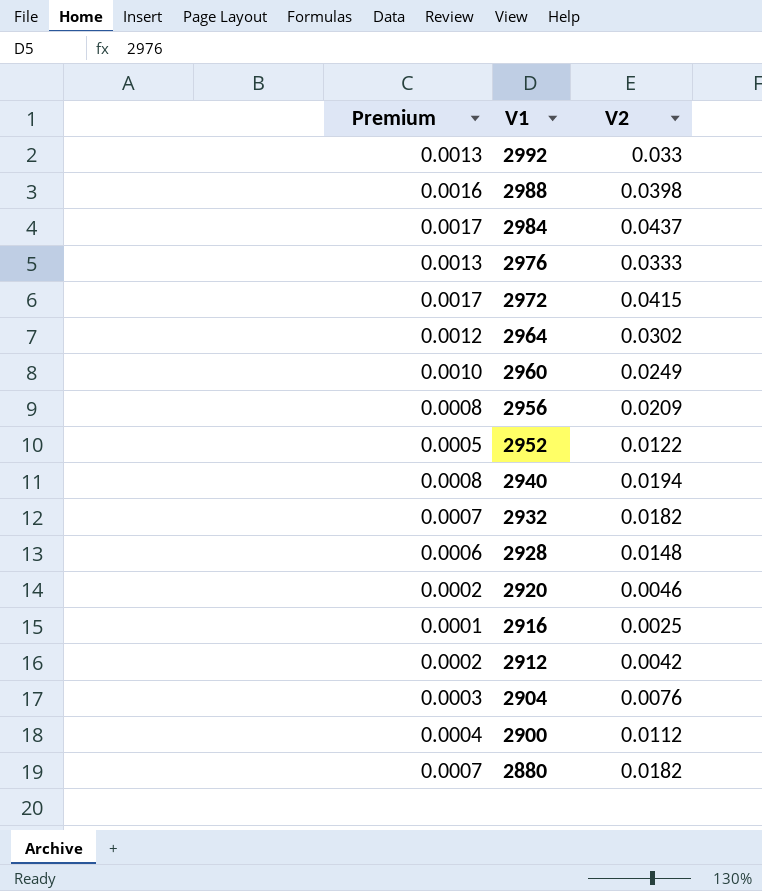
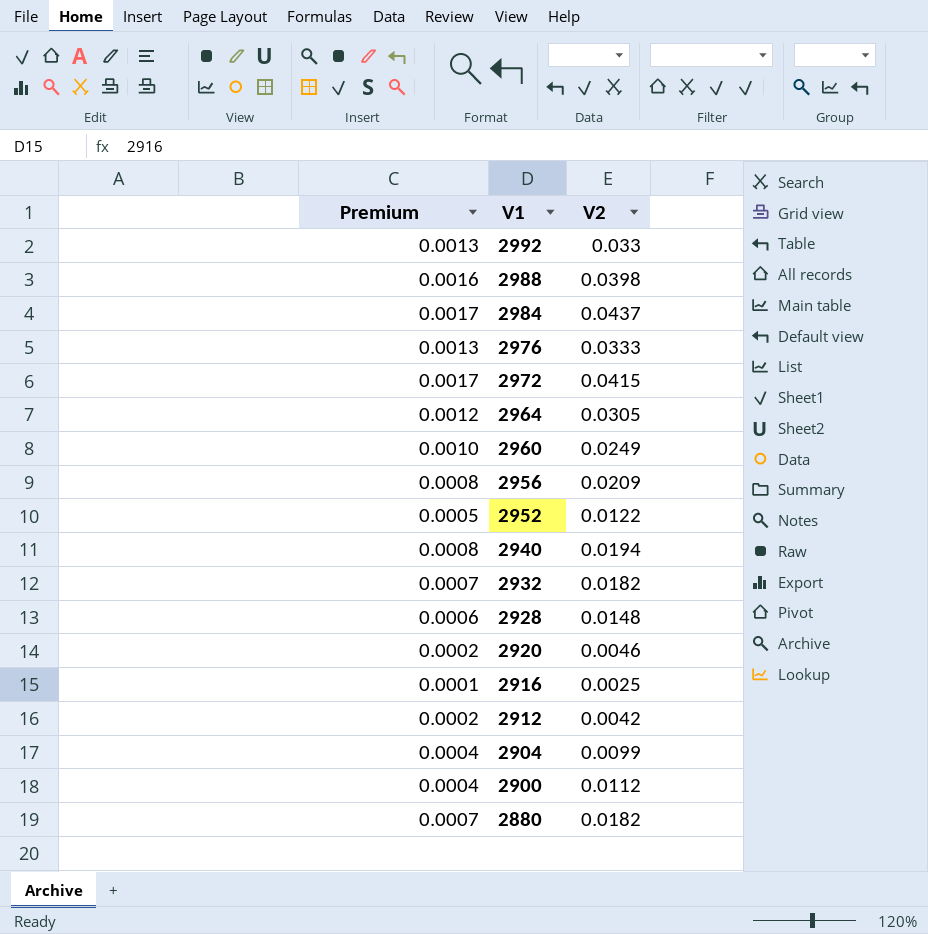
2964 | V2: 0.0302 -> 0.0305
2904 | Premium: 0.0003 -> 0.0004
2904 | V2: 0.0076 -> 0.0099

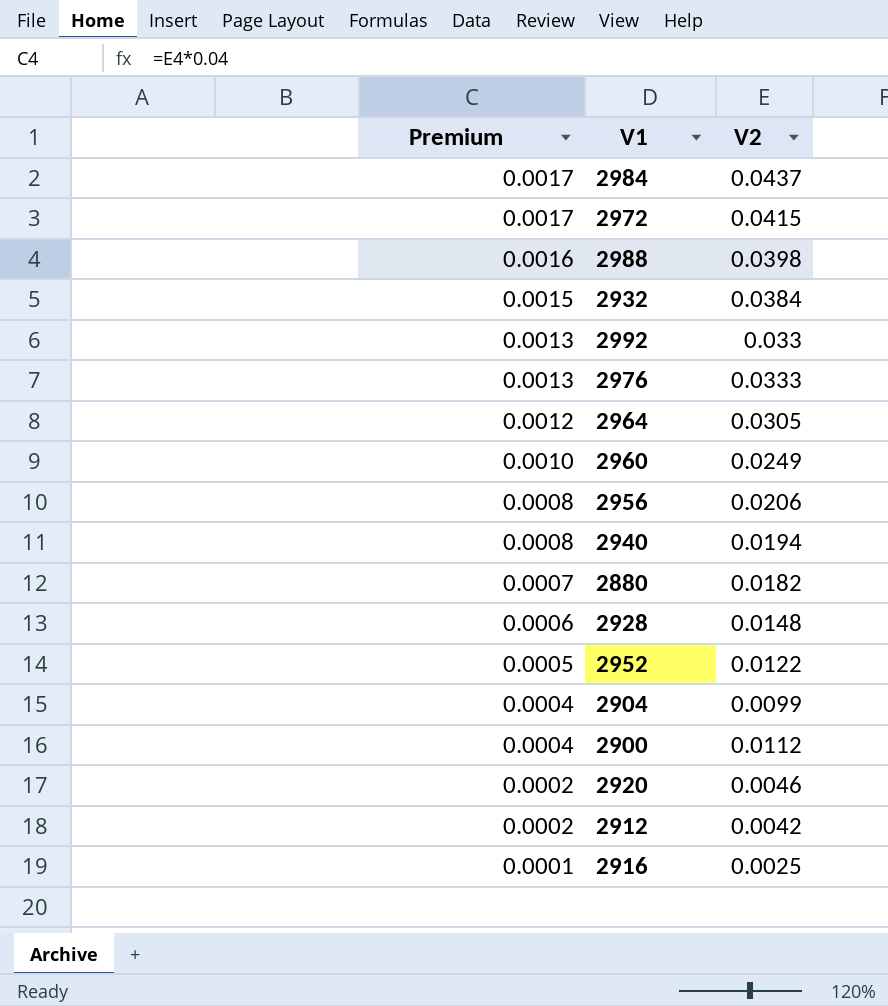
row order: V1 descending -> Premium descending
2932 | Premium: 0.0007 -> 0.0015
2932 | V2: 0.0182 -> 0.0384
2956 | V2: 0.0209 -> 0.0206

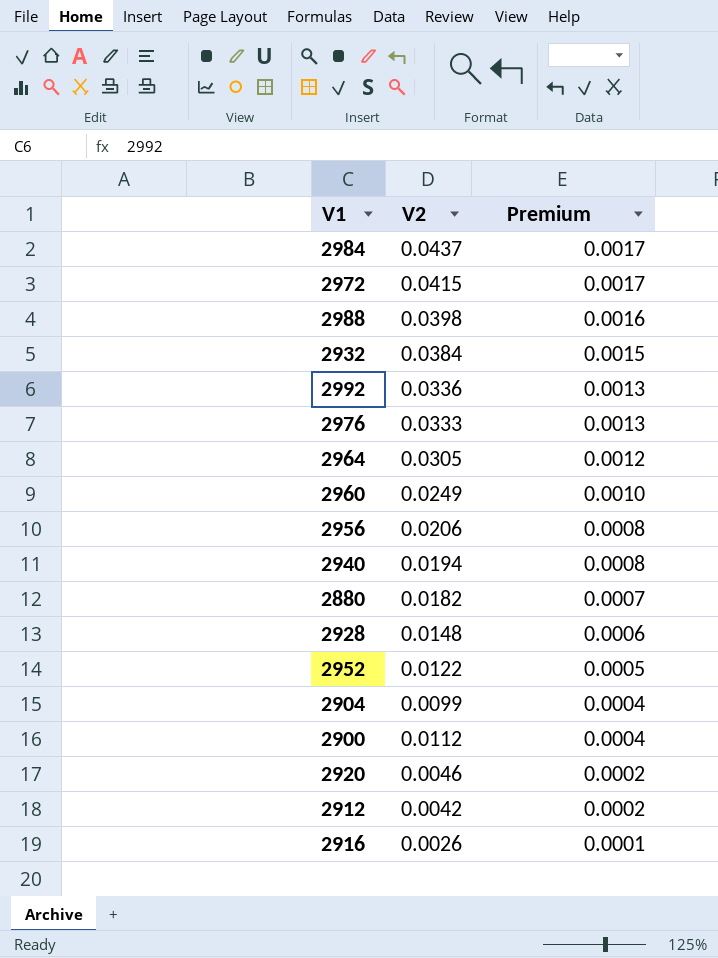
column Premium | position: 1 -> 3
2992 | V2: 0.033 -> 0.0336
2916 | V2: 0.0025 -> 0.0026

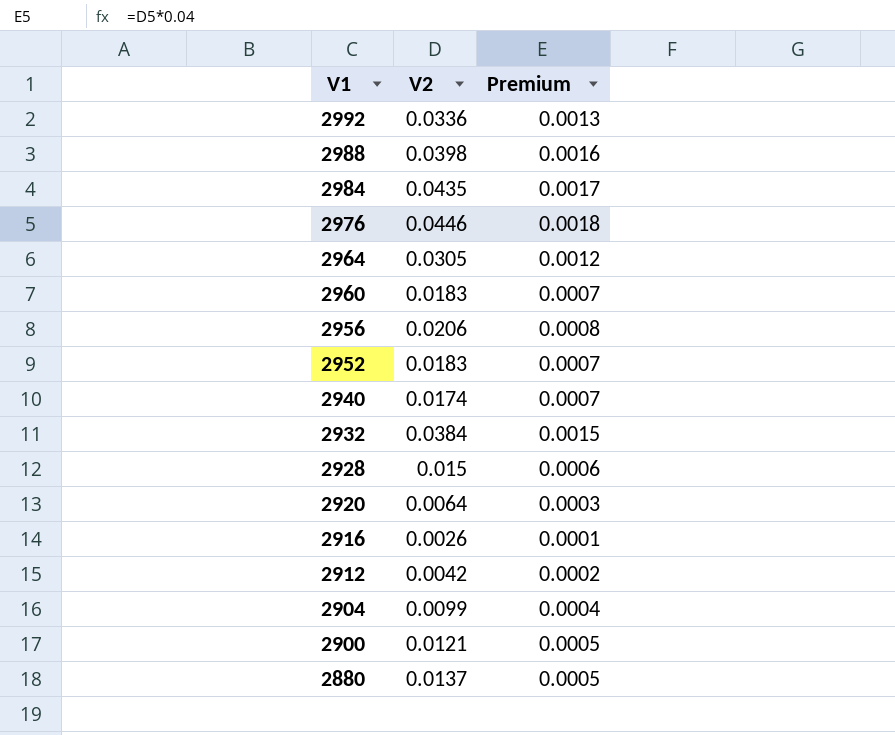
row order: Premium descending -> V1 descending
row 2972: 0.0415 | 0.0017 -> none
2984 | V2: 0.0437 -> 0.0435
2976 | V2: 0.0333 -> 0.0446
2976 | Premium: 0.0013 -> 0.0018
2960 | V2: 0.0249 -> 0.0183
2960 | Premium: 0.0010 -> 0.0007
2952 | V2: 0.0122 -> 0.0183
2952 | Premium: 0.0005 -> 0.0007
2940 | V2: 0.0194 -> 0.0174
2940 | Premium: 0.0008 -> 0.0007
2928 | V2: 0.0148 -> 0.015
2920 | V2: 0.0046 -> 0.0064
2920 | Premium: 0.0002 -> 0.0003
2900 | V2: 0.0112 -> 0.0121
2900 | Premium: 0.0004 -> 0.0005
2880 | V2: 0.0182 -> 0.0137
2880 | Premium: 0.0007 -> 0.0005

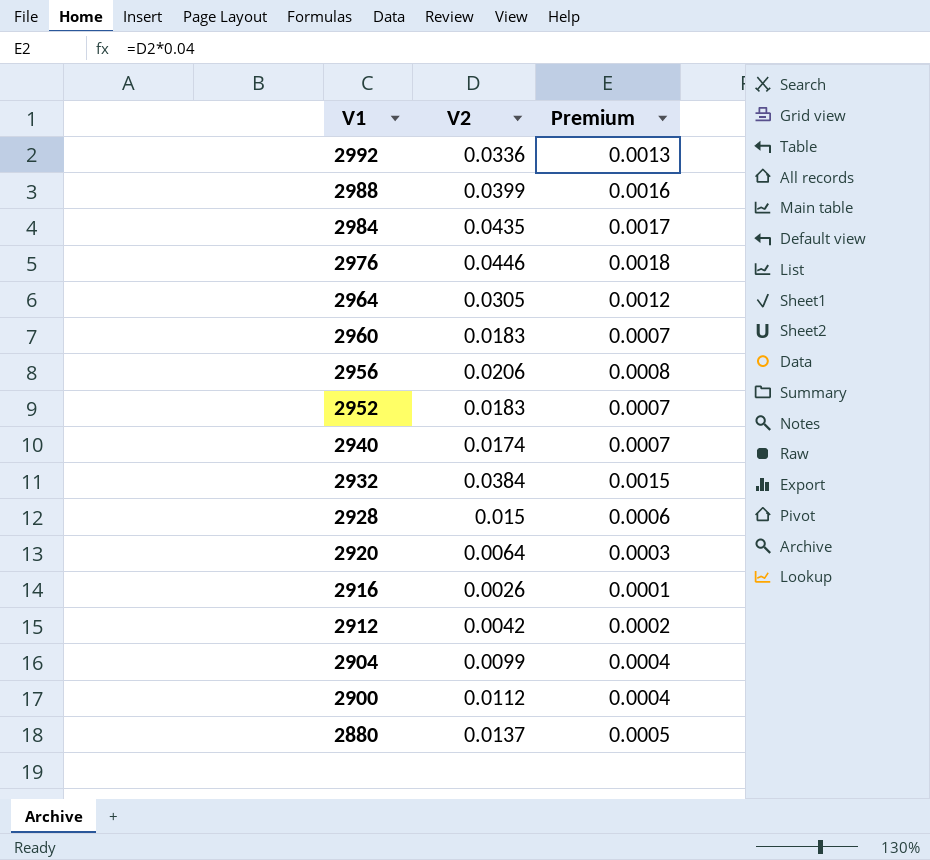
2988 | V2: 0.0398 -> 0.0399
2900 | V2: 0.0121 -> 0.0112
2900 | Premium: 0.0005 -> 0.0004

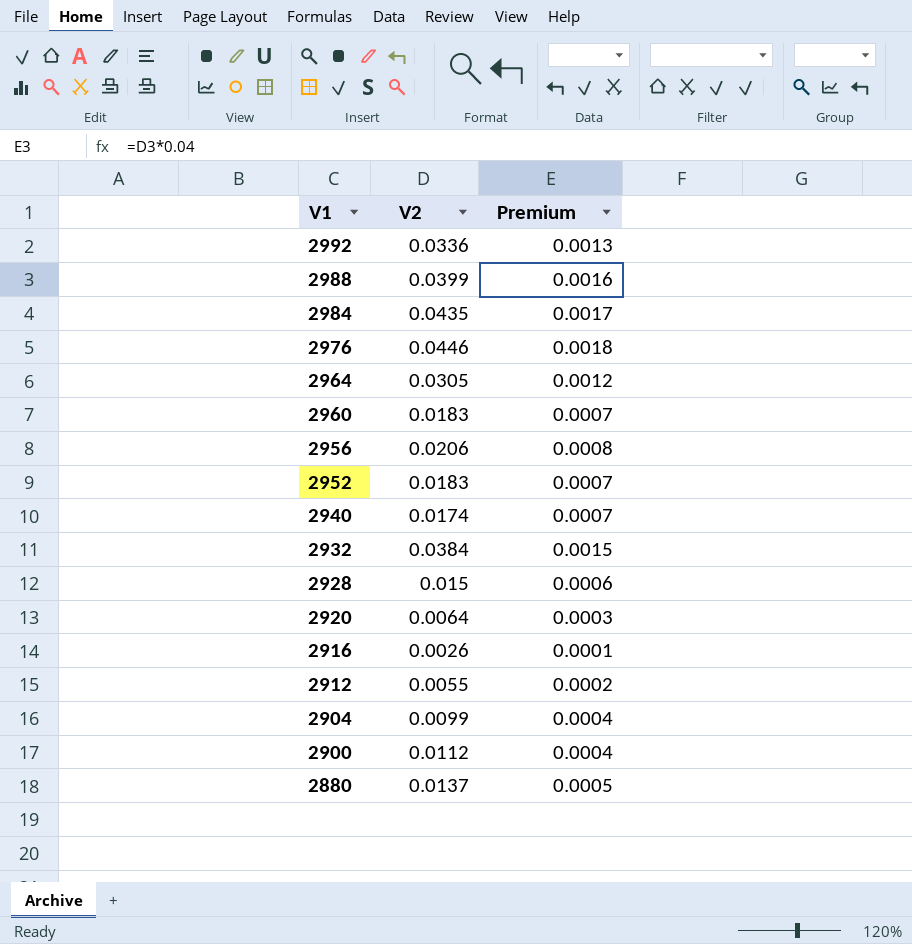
2912 | V2: 0.0042 -> 0.0055

